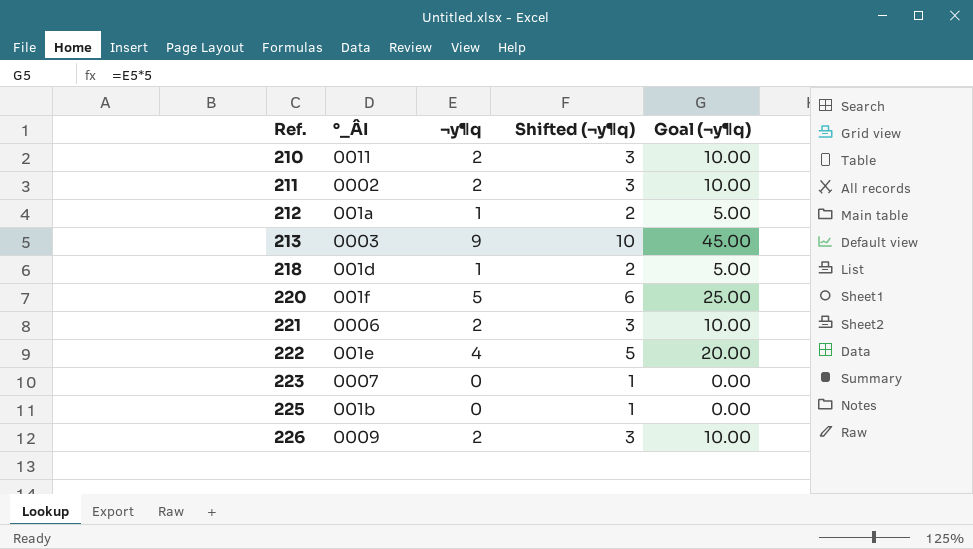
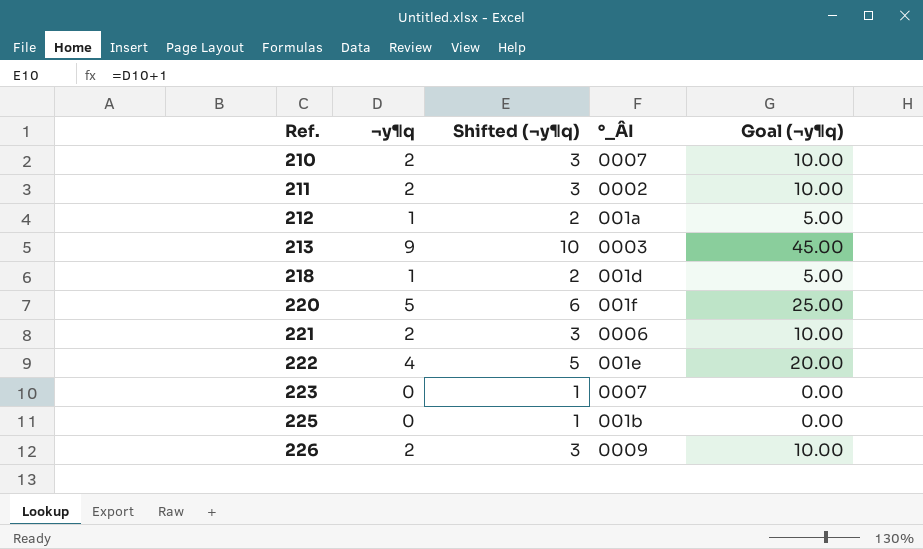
column °_ÂI | position: 2 -> 4
210 | °_ÂI: 0011 -> 0007

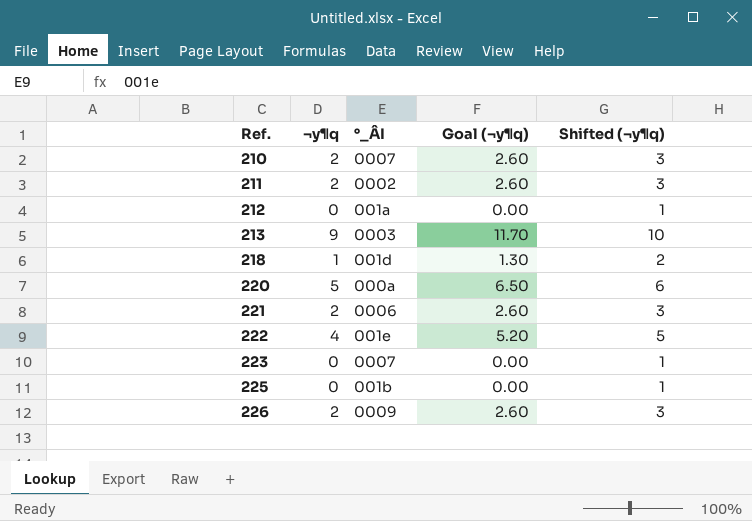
column Goal (¬y¶q) | formula: [¬y¶q] * 5 -> [¬y¶q] * 1.3
column Shifted (¬y¶q) | position: 3 -> 5
212 | ¬y¶q: 1 -> 0
212 | Shifted (¬y¶q): 2 -> 1
220 | °_ÂI: 001f -> 000a

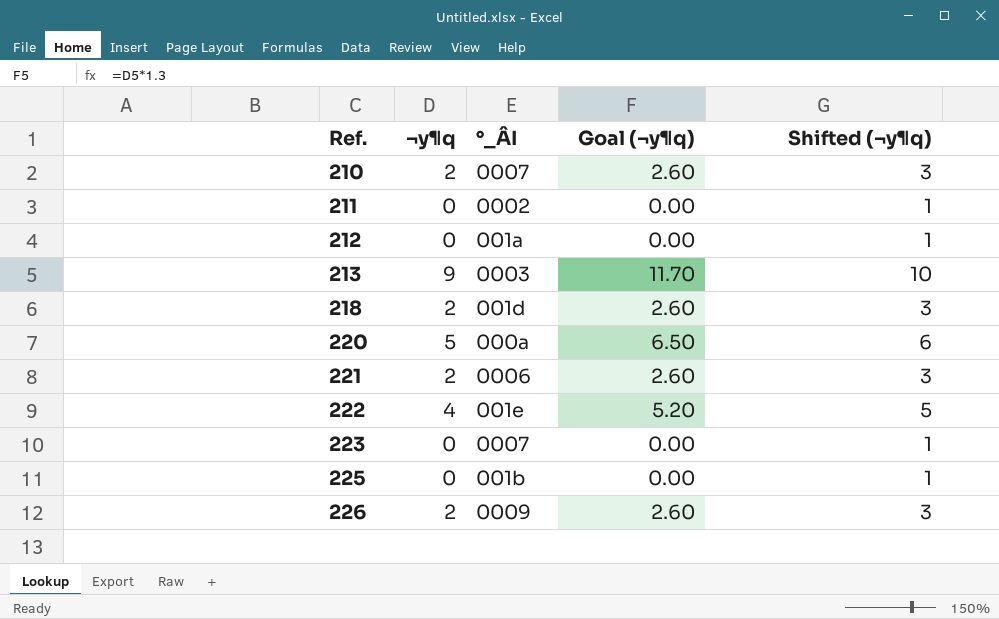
211 | ¬y¶q: 2 -> 0
211 | Goal (¬y¶q): 2.60 -> 0.00
211 | Shifted (¬y¶q): 3 -> 1
218 | ¬y¶q: 1 -> 2
218 | Goal (¬y¶q): 1.30 -> 2.60
218 | Shifted (¬y¶q): 2 -> 3

